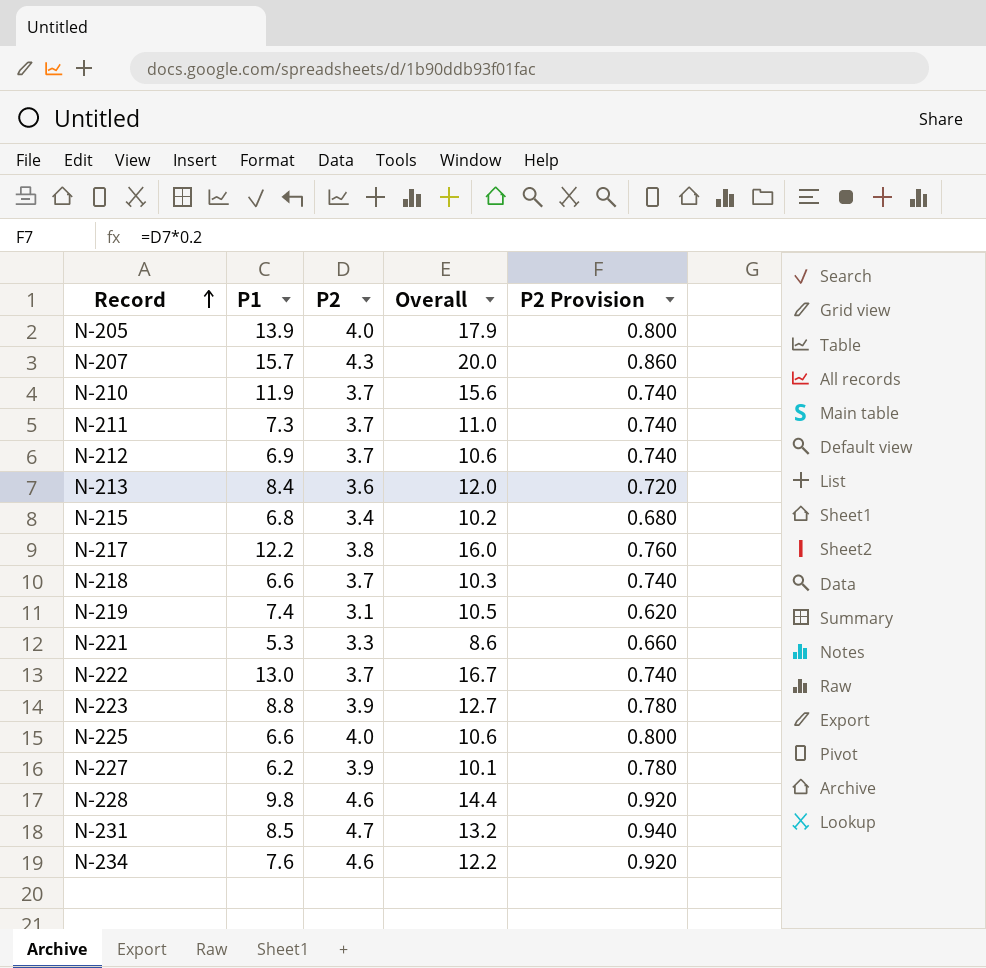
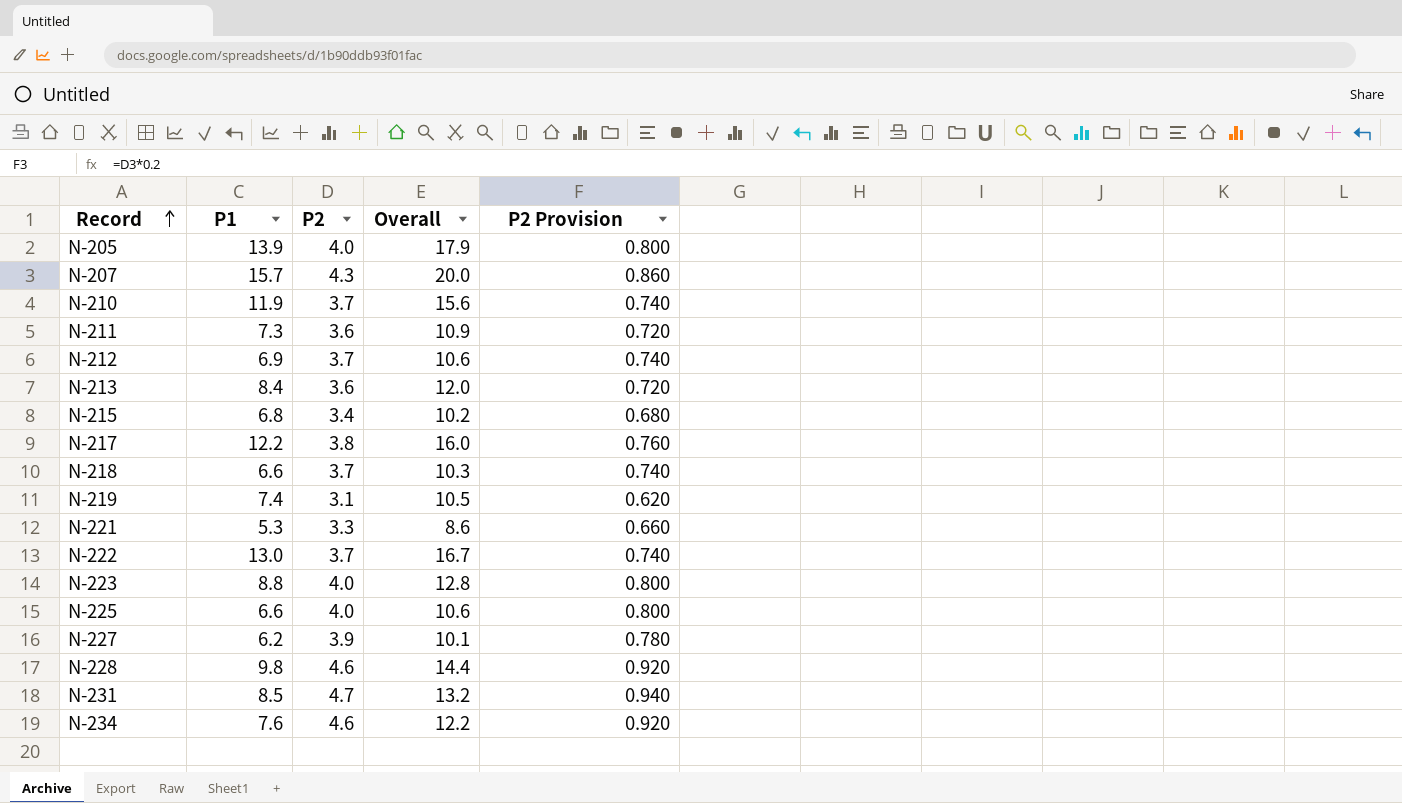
N-211 | P2: 3.7 -> 3.6
N-211 | Overall: 11.0 -> 10.9
N-211 | P2 Provision: 0.740 -> 0.720
N-223 | P2: 3.9 -> 4.0
N-223 | Overall: 12.7 -> 12.8
N-223 | P2 Provision: 0.780 -> 0.800

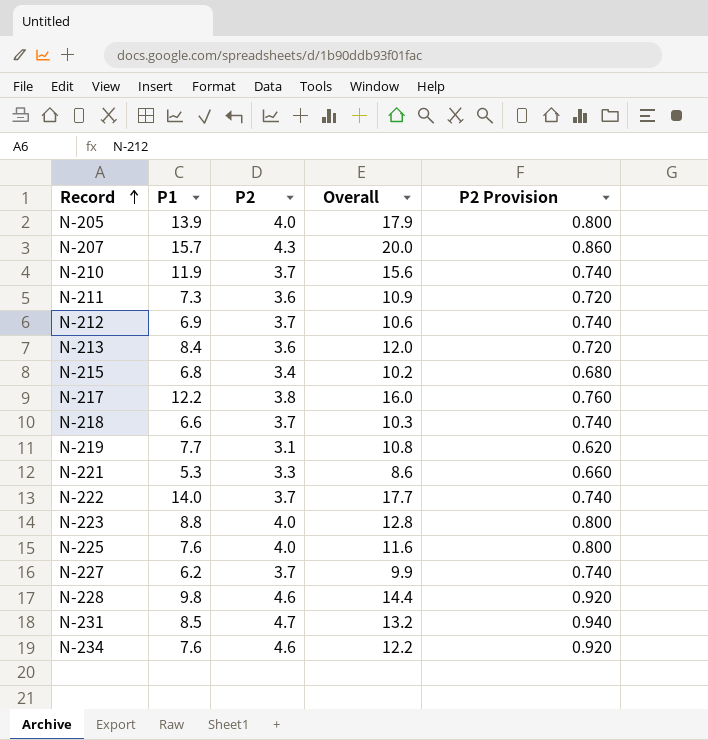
N-219 | P1: 7.4 -> 7.7
N-219 | Overall: 10.5 -> 10.8
N-222 | P1: 13.0 -> 14.0
N-222 | Overall: 16.7 -> 17.7
N-225 | P1: 6.6 -> 7.6
N-225 | Overall: 10.6 -> 11.6
N-227 | P2: 3.9 -> 3.7
N-227 | Overall: 10.1 -> 9.9
N-227 | P2 Provision: 0.780 -> 0.740

